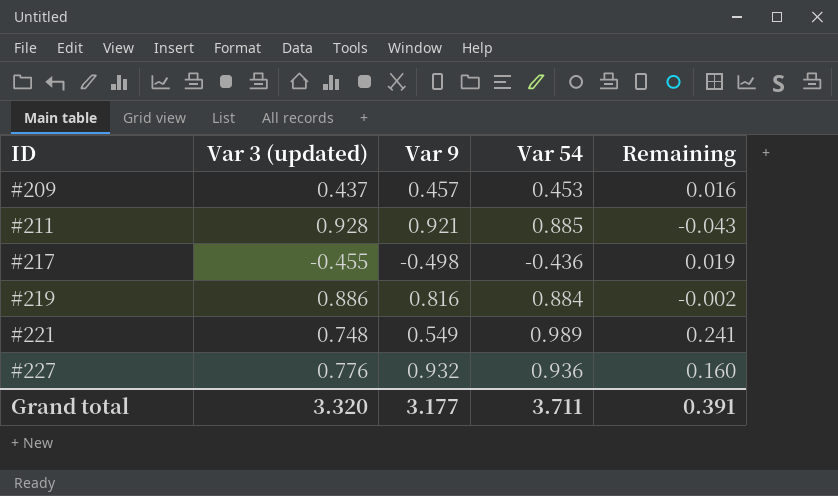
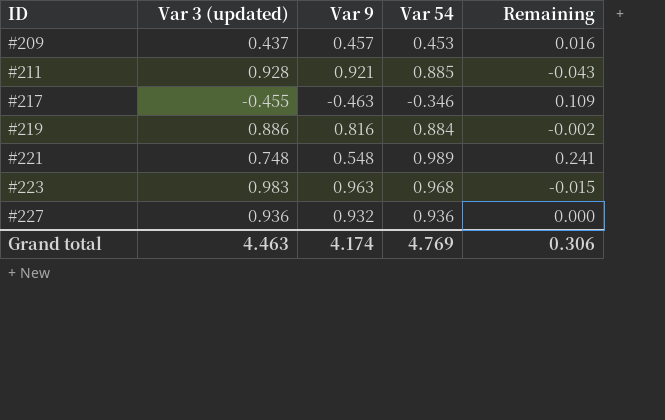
#217 | Var 9: -0.498 -> -0.463
#217 | Var 54: -0.436 -> -0.346
#217 | Remaining: 0.019 -> 0.109
#221 | Var 9: 0.549 -> 0.548
row #223: none -> 0.983 | 0.963 | 0.968 | -0.015
#227 | Var 3 (updated): 0.776 -> 0.936
#227 | Remaining: 0.160 -> 0.000
Grand total | Var 3 (updated): 3.320 -> 4.463
Grand total | Var 9: 3.177 -> 4.174
Grand total | Var 54: 3.711 -> 4.769
Grand total | Remaining: 0.391 -> 0.306

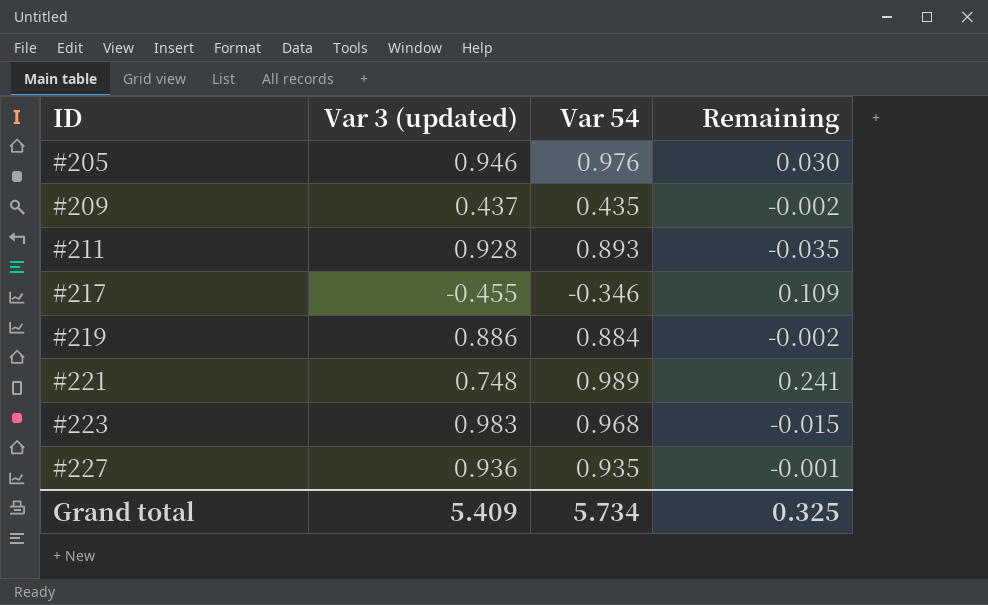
column Var 9 | position: 3 -> none
row #205: none -> 0.946 | 0.976 | 0.030
#209 | Var 54: 0.453 -> 0.435
#209 | Remaining: 0.016 -> -0.002
#211 | Var 54: 0.885 -> 0.893
#211 | Remaining: -0.043 -> -0.035
#227 | Var 54: 0.936 -> 0.935
#227 | Remaining: 0.000 -> -0.001
Grand total | Var 3 (updated): 4.463 -> 5.409
Grand total | Var 54: 4.769 -> 5.734
Grand total | Remaining: 0.306 -> 0.325

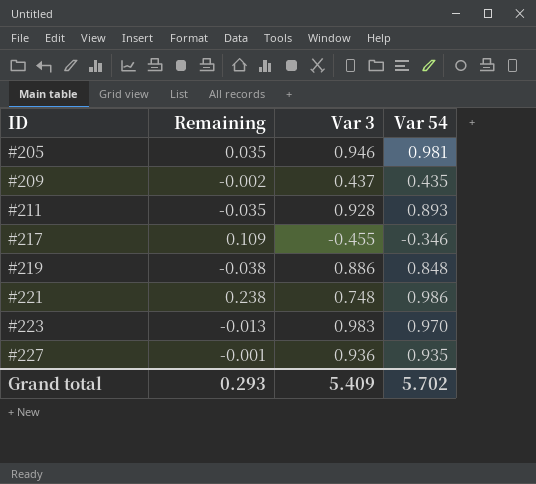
column Remaining | position: 4 -> 2
column name: Var 3 (updated) -> Var 3
#205 | Remaining: 0.030 -> 0.035
#205 | Var 54: 0.976 -> 0.981
#219 | Remaining: -0.002 -> -0.038
#219 | Var 54: 0.884 -> 0.848
#221 | Remaining: 0.241 -> 0.238
#221 | Var 54: 0.989 -> 0.986
#223 | Remaining: -0.015 -> -0.013
#223 | Var 54: 0.968 -> 0.970
Grand total | Remaining: 0.325 -> 0.293
Grand total | Var 54: 5.734 -> 5.702

